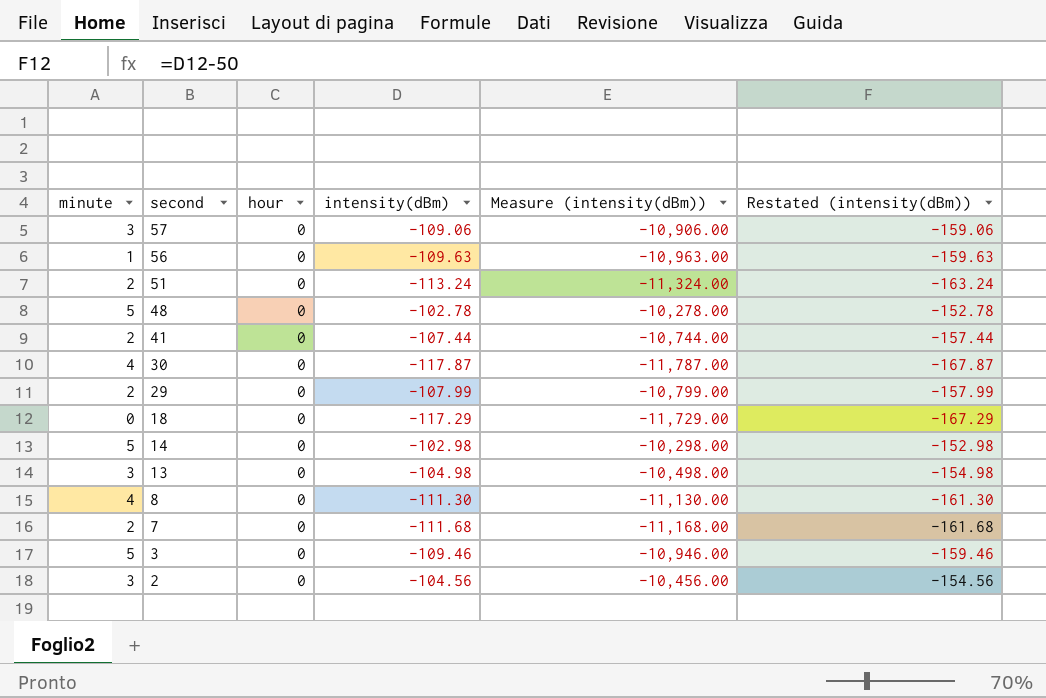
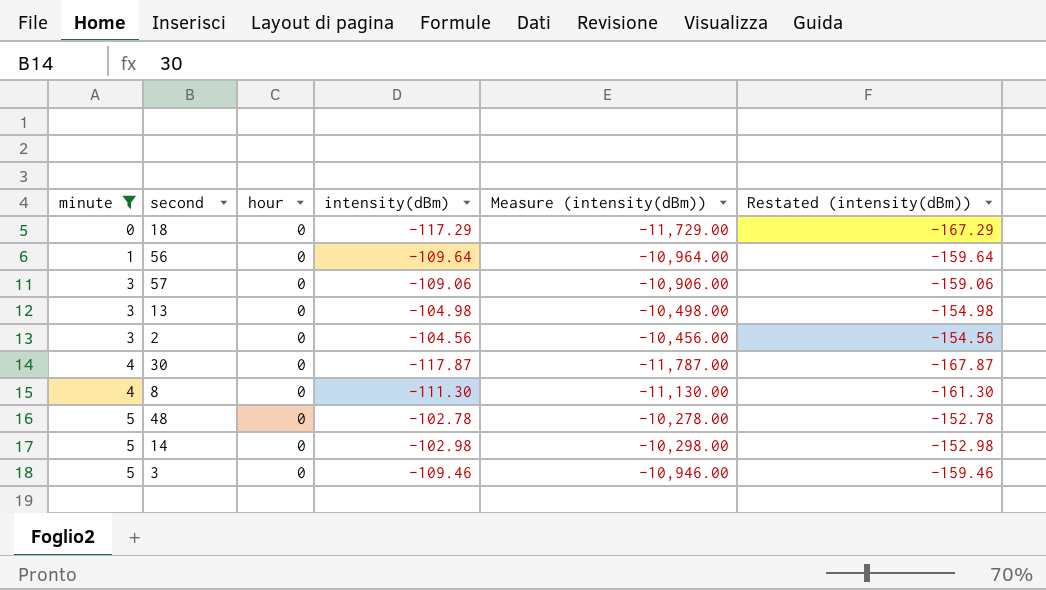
filter: none -> minute != 2
row order: second descending -> minute ascending
56 | intensity(dBm): -109.63 -> -109.64
56 | Measure (intensity(dBm)): -10,963.00 -> -10,964.00
56 | Restated (intensity(dBm)): -159.63 -> -159.64

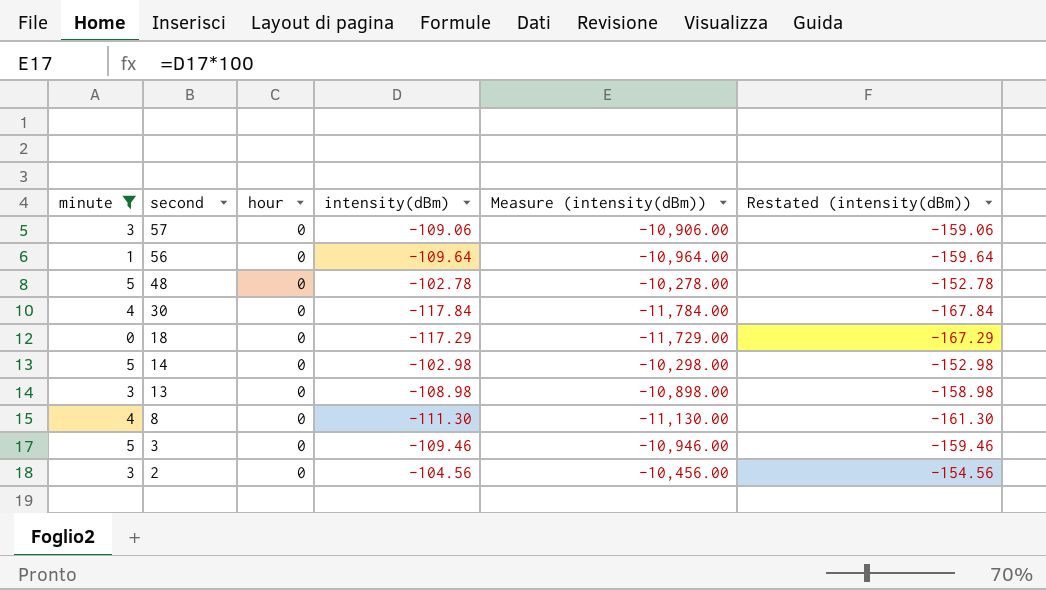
row order: minute ascending -> second descending
30 | intensity(dBm): -117.87 -> -117.84
30 | Measure (intensity(dBm)): -11,787.00 -> -11,784.00
30 | Restated (intensity(dBm)): -167.87 -> -167.84
13 | intensity(dBm): -104.98 -> -108.98
13 | Measure (intensity(dBm)): -10,498.00 -> -10,898.00
13 | Restated (intensity(dBm)): -154.98 -> -158.98

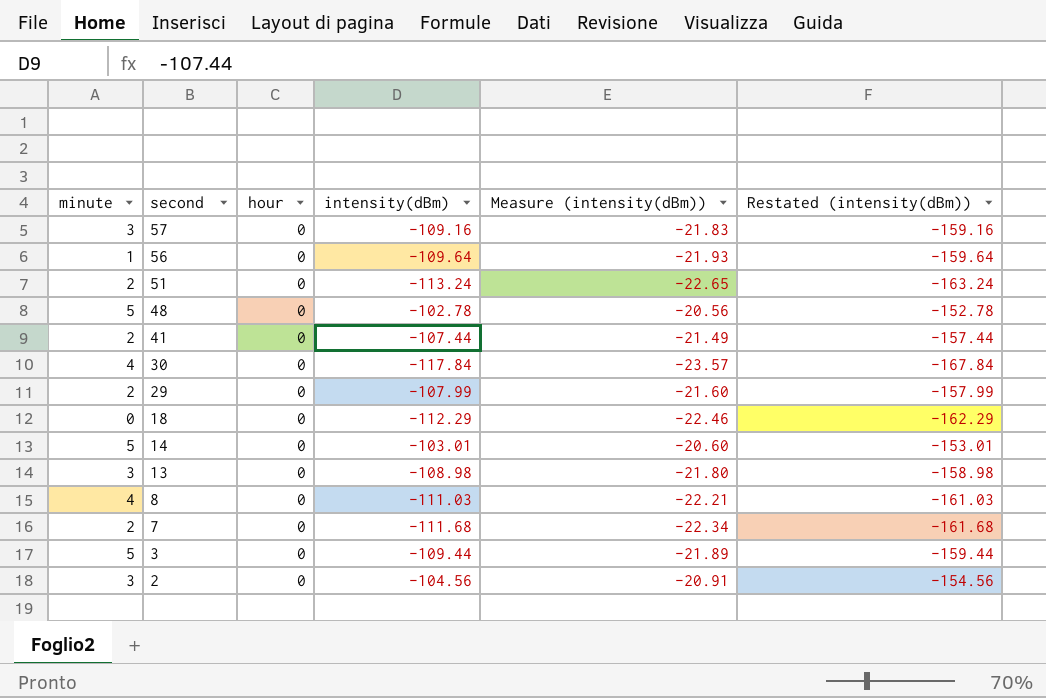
filter: minute != 2 -> none
column Measure (intensity(dBm)) | formula: [intensity(dBm)] * 100 -> [intensity(dBm)] * 0.2
57 | intensity(dBm): -109.06 -> -109.16
57 | Restated (intensity(dBm)): -159.06 -> -159.16
18 | intensity(dBm): -117.29 -> -112.29
18 | Restated (intensity(dBm)): -167.29 -> -162.29
14 | intensity(dBm): -102.98 -> -103.01
14 | Restated (intensity(dBm)): -152.98 -> -153.01
8 | intensity(dBm): -111.30 -> -111.03
8 | Restated (intensity(dBm)): -161.30 -> -161.03
3 | intensity(dBm): -109.46 -> -109.44
3 | Restated (intensity(dBm)): -159.46 -> -159.44

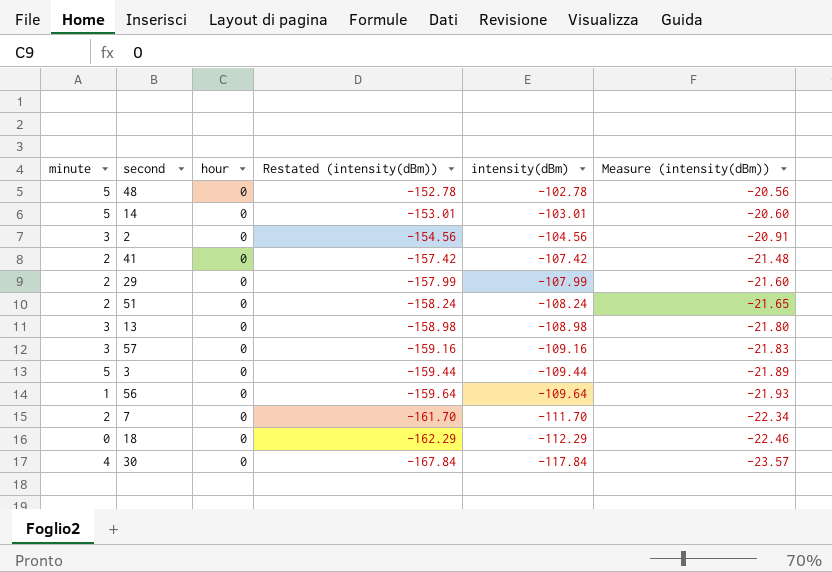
row order: second descending -> Restated (intensity(dBm)) descending
column Restated (intensity(dBm)) | position: 6 -> 4
row 8: 4 | 0 | -111.03 | -22.21 | -161.03 -> none
41 | Restated (intensity(dBm)): -157.44 -> -157.42
41 | intensity(dBm): -107.44 -> -107.42
41 | Measure (intensity(dBm)): -21.49 -> -21.48
51 | Restated (intensity(dBm)): -163.24 -> -158.24
51 | intensity(dBm): -113.24 -> -108.24
51 | Measure (intensity(dBm)): -22.65 -> -21.65
7 | Restated (intensity(dBm)): -161.68 -> -161.70
7 | intensity(dBm): -111.68 -> -111.70

